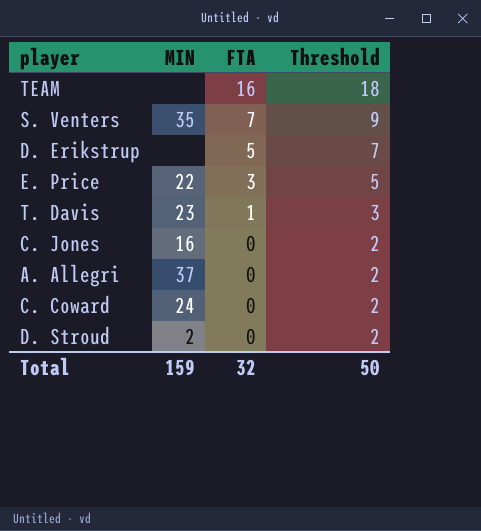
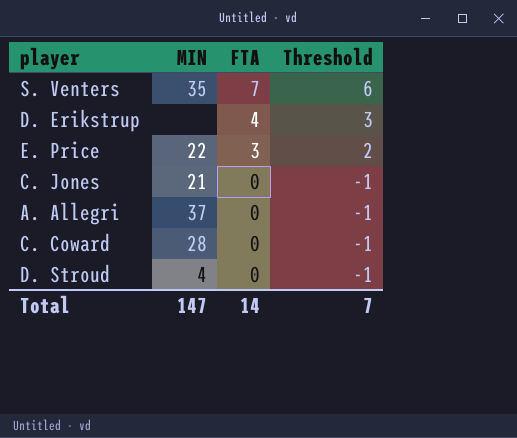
column Threshold | formula: [FTA] + 2 -> [FTA] - 1
row TEAM: none | 16 | 18 -> none
row T. Davis: 23 | 1 | 3 -> none
D. Erikstrup | FTA: 5 -> 4
C. Jones | MIN: 16 -> 21
C. Coward | MIN: 24 -> 28
D. Stroud | MIN: 2 -> 4
Total | MIN: 159 -> 147
Total | FTA: 32 -> 14
Total | Threshold: 50 -> 7

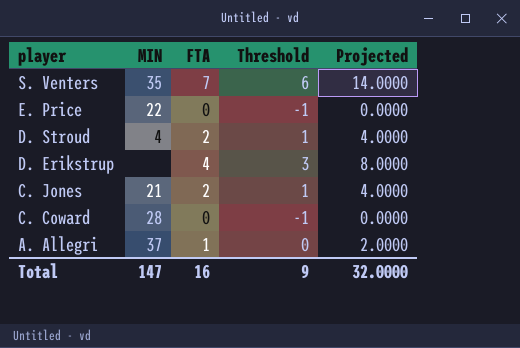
row order: FTA descending -> player descending
column Projected | formula: none -> [FTA] * 2
E. Price | FTA: 3 -> 0
E. Price | Threshold: 2 -> -1
D. Stroud | FTA: 0 -> 2
D. Stroud | Threshold: -1 -> 1
C. Jones | FTA: 0 -> 2
C. Jones | Threshold: -1 -> 1
A. Allegri | FTA: 0 -> 1
A. Allegri | Threshold: -1 -> 0
Total | FTA: 14 -> 16
Total | Threshold: 7 -> 9

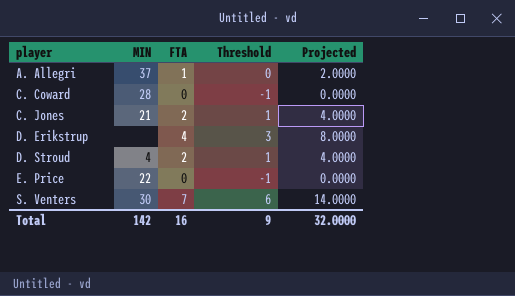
row order: player descending -> player ascending
S. Venters | MIN: 35 -> 30
Total | MIN: 147 -> 142

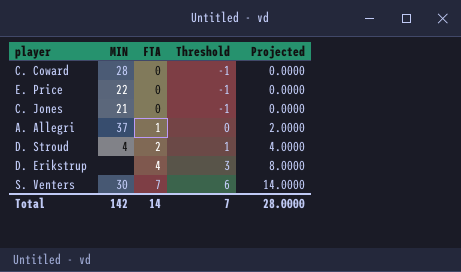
row order: player ascending -> FTA ascending
C. Jones | FTA: 2 -> 0
C. Jones | Threshold: 1 -> -1
C. Jones | Projected: 4.0000 -> 0.0000
Total | FTA: 16 -> 14
Total | Threshold: 9 -> 7
Total | Projected: 32.0000 -> 28.0000

